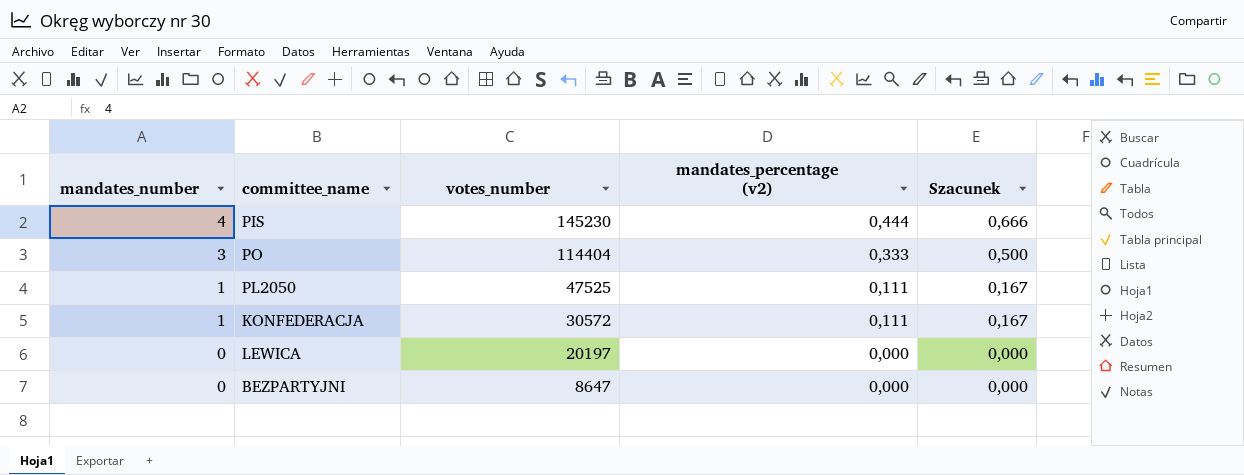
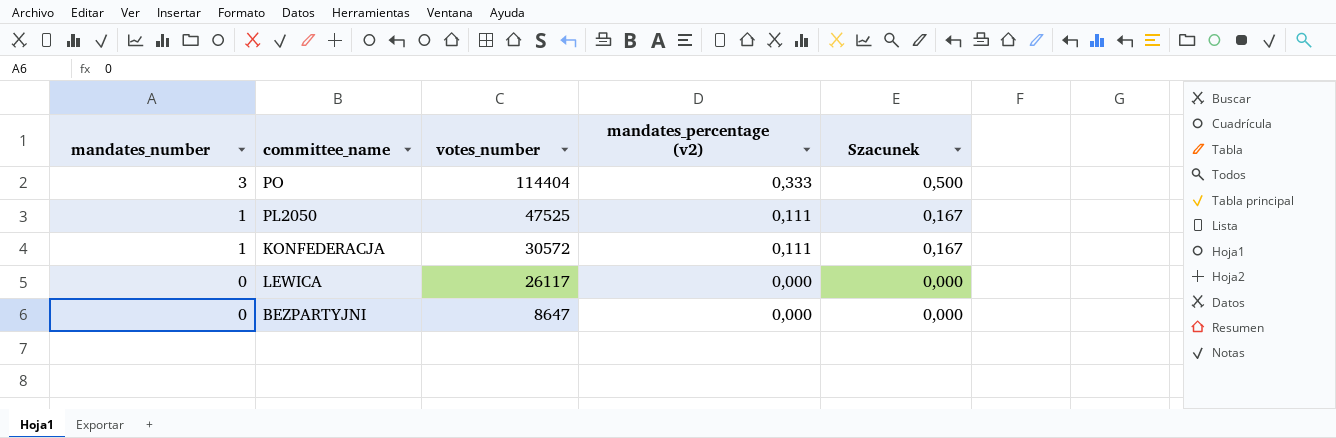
row PIS: 4 | 145230 | 0,444 | 0,666 -> none
LEWICA | votes_number: 20197 -> 26117

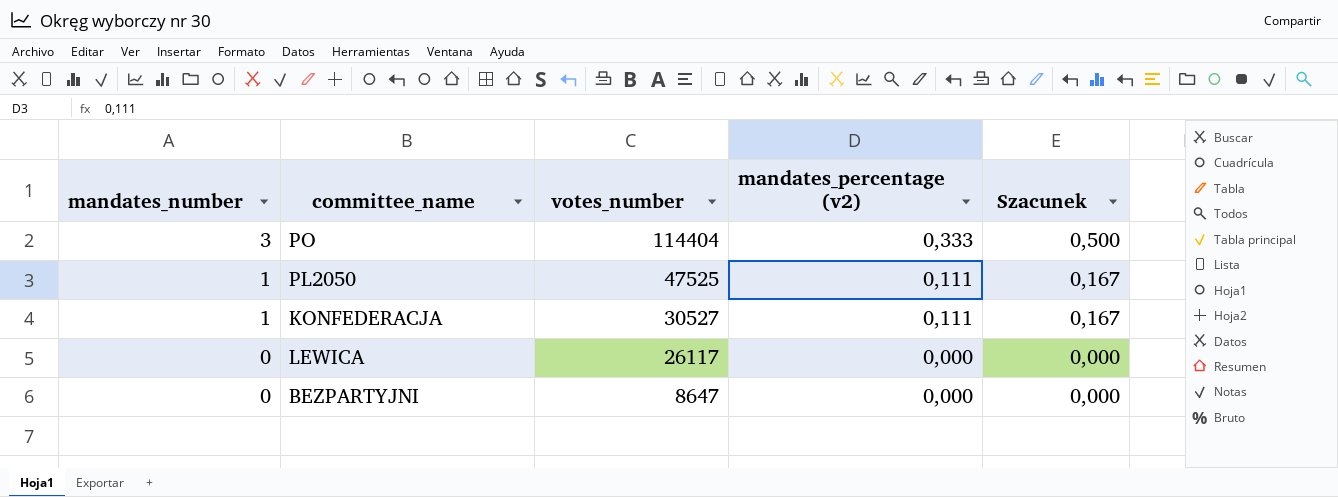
KONFEDERACJA | votes_number: 30572 -> 30527

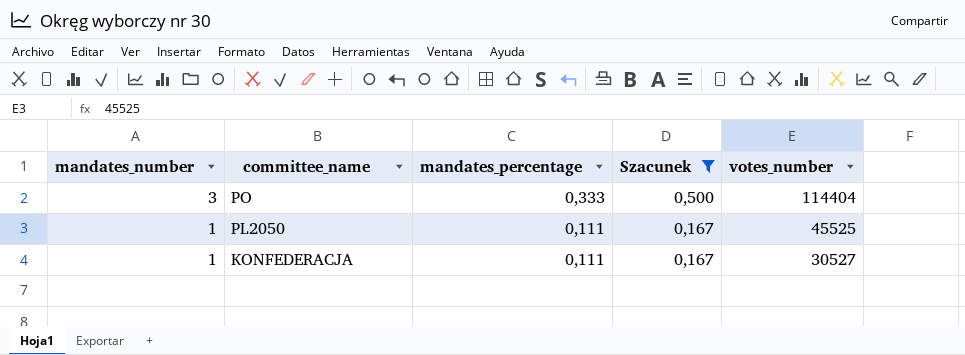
filter: none -> Szacunek != 0,000
column name: mandates_percentage (v2) -> mandates_percentage
column votes_number | position: 3 -> 5
PL2050 | votes_number: 47525 -> 45525

